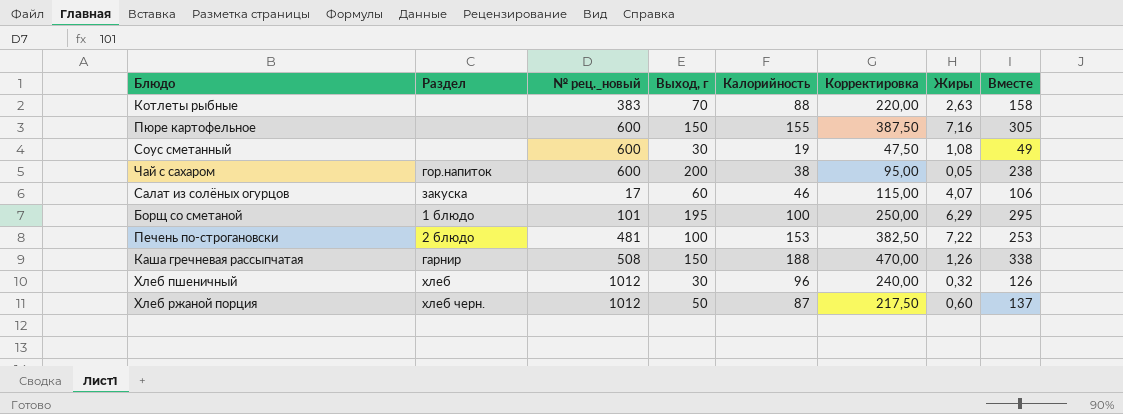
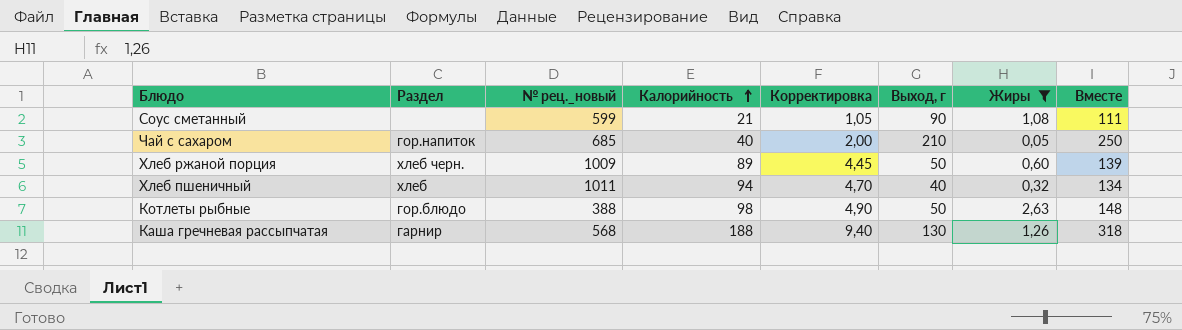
filter: none -> Жиры <= 2,63
row order: none -> Калорийность ascending
column Корректировка | formula: [Калорийность] * 2,5 -> [Калорийность] * 0,05
column Выход, г | position: 4 -> 6
Соус сметанный | № рец._новый: 600 -> 599
Соус сметанный | Калорийность: 19 -> 21
Соус сметанный | Выход, г: 30 -> 90
Соус сметанный | Вместе: 49 -> 111
Чай с сахаром | № рец._новый: 600 -> 685
Чай с сахаром | Калорийность: 38 -> 40
Чай с сахаром | Выход, г: 200 -> 210
Чай с сахаром | Вместе: 238 -> 250
Хлеб ржаной порция | № рец._новый: 1012 -> 1009
Хлеб ржаной порция | Калорийность: 87 -> 89
Хлеб ржаной порция | Вместе: 137 -> 139
Хлеб пшеничный | № рец._новый: 1012 -> 1011
Хлеб пшеничный | Калорийность: 96 -> 94
Хлеб пшеничный | Выход, г: 30 -> 40
Хлеб пшеничный | Вместе: 126 -> 134
Котлеты рыбные | Раздел: none -> гор.блюдо
Котлеты рыбные | № рец._новый: 383 -> 388
Котлеты рыбные | Калорийность: 88 -> 98
Котлеты рыбные | Выход, г: 70 -> 50
Котлеты рыбные | Вместе: 158 -> 148
Каша гречневая рассыпчатая | № рец._новый: 508 -> 568
Каша гречневая рассыпчатая | Выход, г: 150 -> 130
Каша гречневая рассыпчатая | Вместе: 338 -> 318

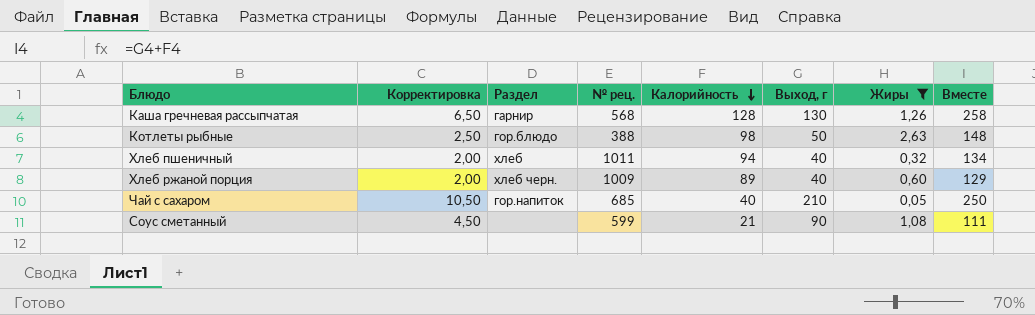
row order: Калорийность ascending -> Калорийность descending
column Корректировка | formula: [Калорийность] * 0,05 -> [Выход, г] * 0,05
column Корректировка | position: 5 -> 2
column name: № рец._новый -> № рец.
Каша гречневая рассыпчатая | Калорийность: 188 -> 128
Каша гречневая рассыпчатая | Вместе: 318 -> 258
Хлеб ржаной порция | Выход, г: 50 -> 40
Хлеб ржаной порция | Вместе: 139 -> 129

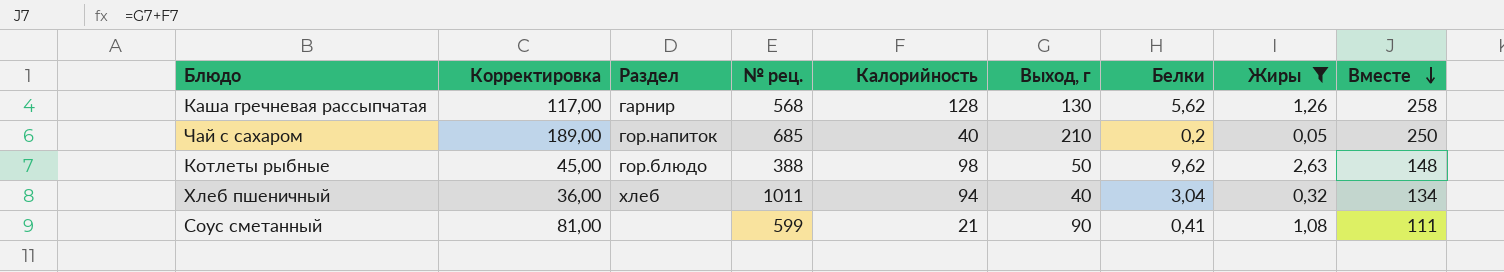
row order: Калорийность descending -> Вместе descending
column Корректировка | formula: [Выход, г] * 0,05 -> [Выход, г] * 0,9
column Белки | position: none -> 7
row Хлеб ржаной порция: 2,00 | хлеб черн. | 1009 | 89 | 40 | 0,60 | 129 -> none

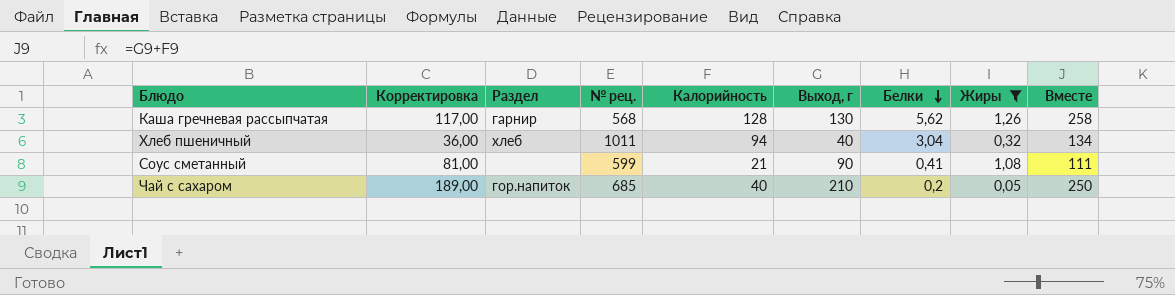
row order: Вместе descending -> Белки descending
row Котлеты рыбные: 45,00 | гор.блюдо | 388 | 98 | 50 | 9,62 | 2,63 | 148 -> none

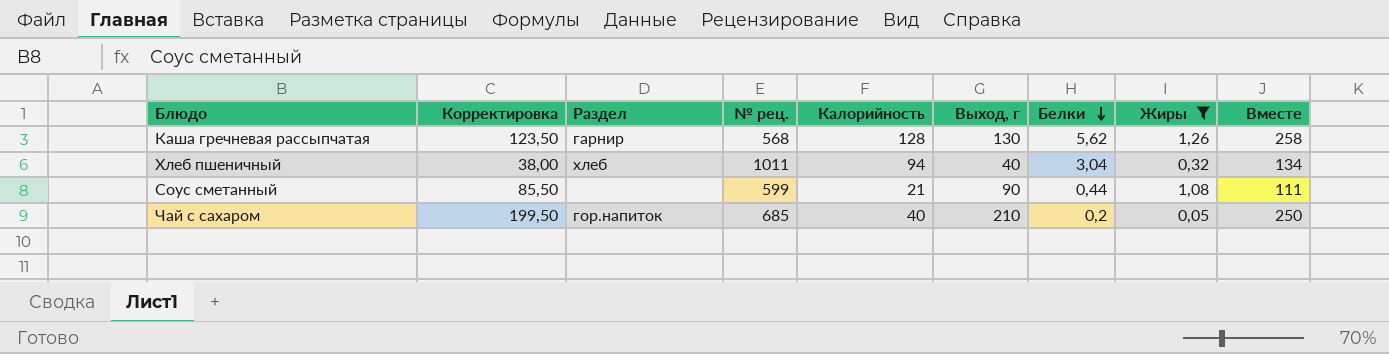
column Корректировка | formula: [Выход, г] * 0,9 -> [Выход, г] * 0,95
Соус сметанный | Белки: 0,41 -> 0,44

